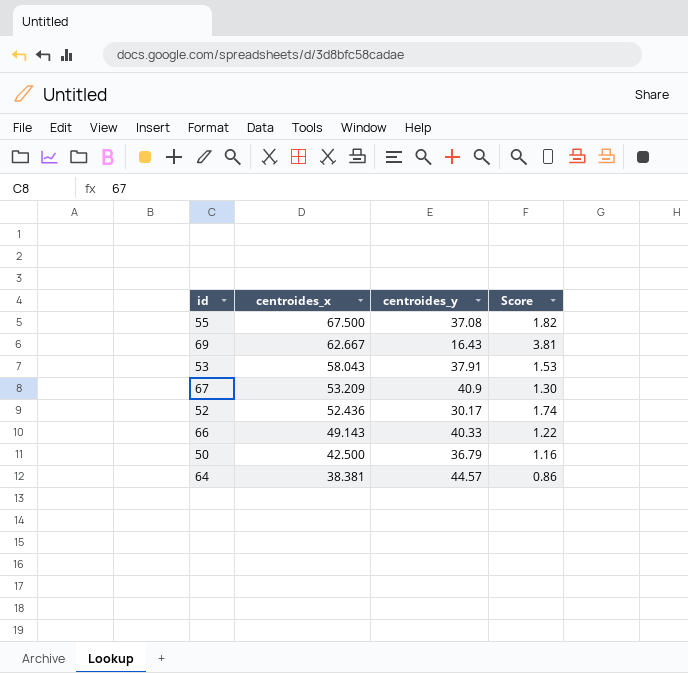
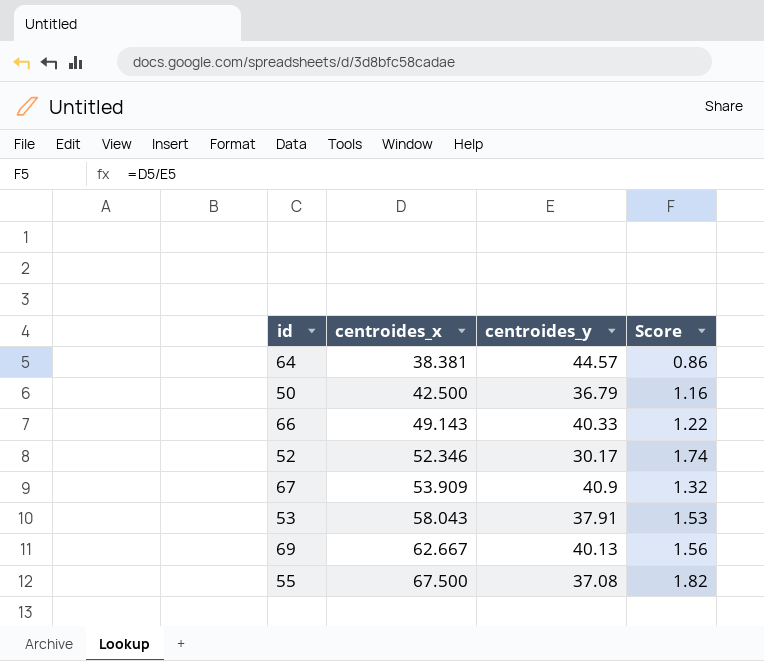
row order: centroides_x descending -> centroides_x ascending
52 | centroides_x: 52.436 -> 52.346
67 | centroides_x: 53.209 -> 53.909
67 | Score: 1.30 -> 1.32
69 | centroides_y: 16.43 -> 40.13
69 | Score: 3.81 -> 1.56

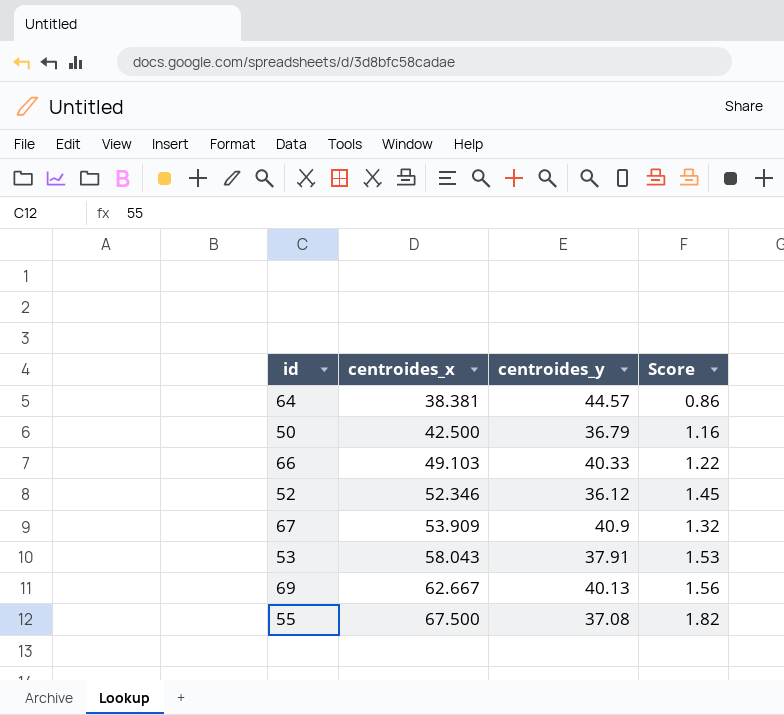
66 | centroides_x: 49.143 -> 49.103
52 | centroides_y: 30.17 -> 36.12
52 | Score: 1.74 -> 1.45

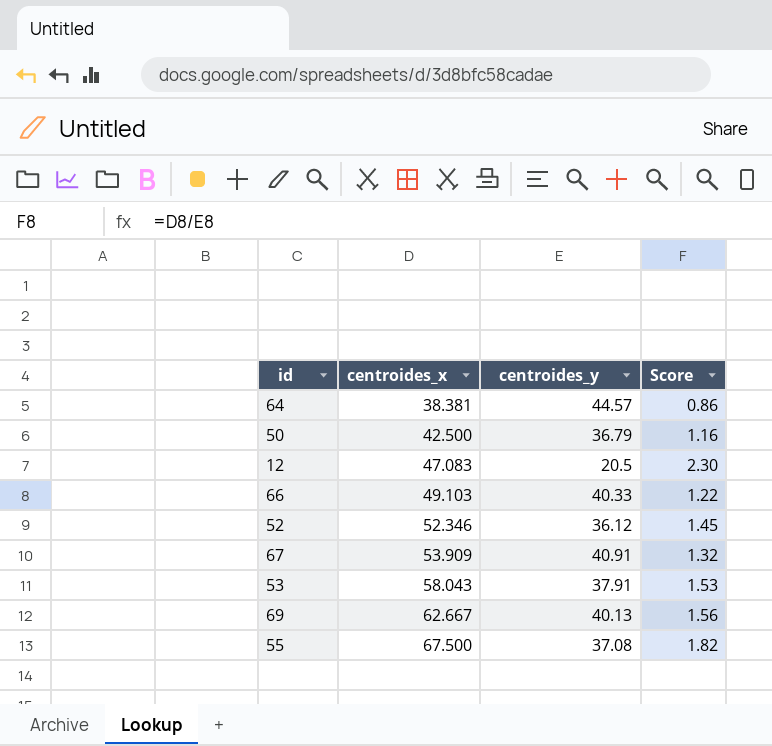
row 12: none -> 47.083 | 20.5 | 2.30
67 | centroides_y: 40.9 -> 40.91

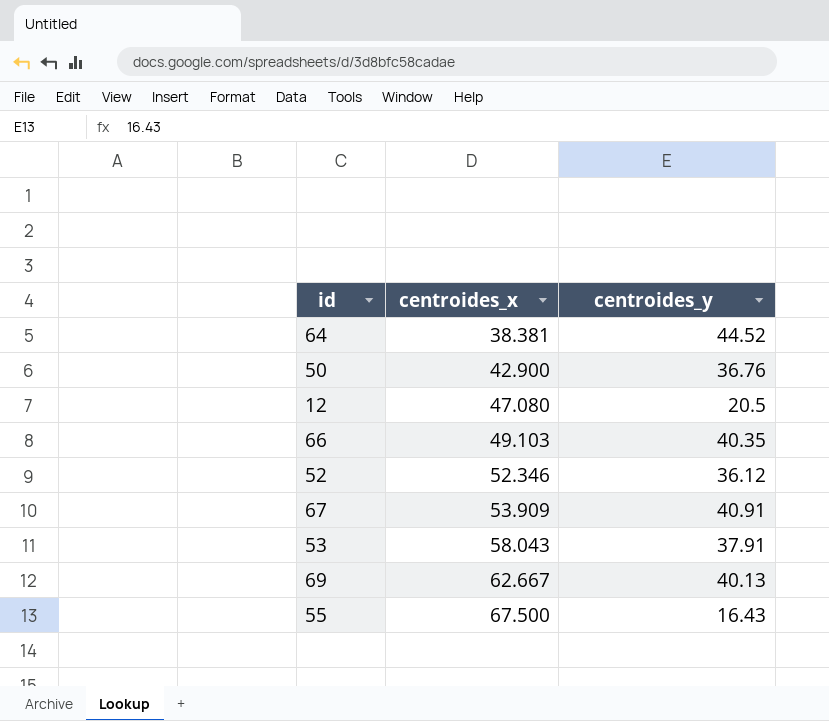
column Score | formula: [centroides_x] / [centroides_y] -> none
64 | centroides_y: 44.57 -> 44.52
50 | centroides_x: 42.500 -> 42.900
50 | centroides_y: 36.79 -> 36.76
12 | centroides_x: 47.083 -> 47.080
66 | centroides_y: 40.33 -> 40.35
55 | centroides_y: 37.08 -> 16.43

